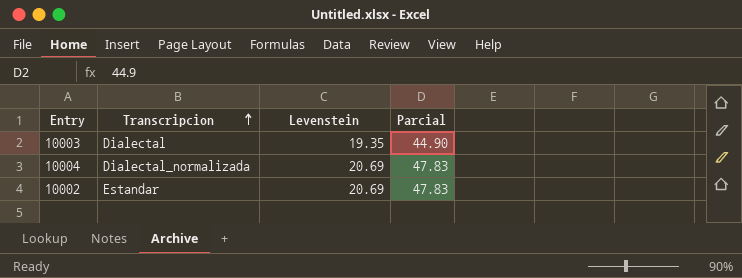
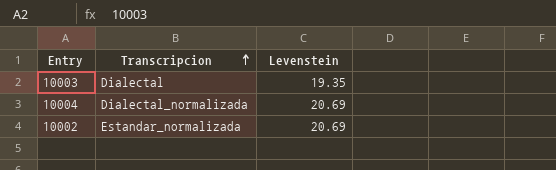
column Parcial | position: 4 -> none
10002 | Transcripcion: Estandar -> Estandar_normalizada

